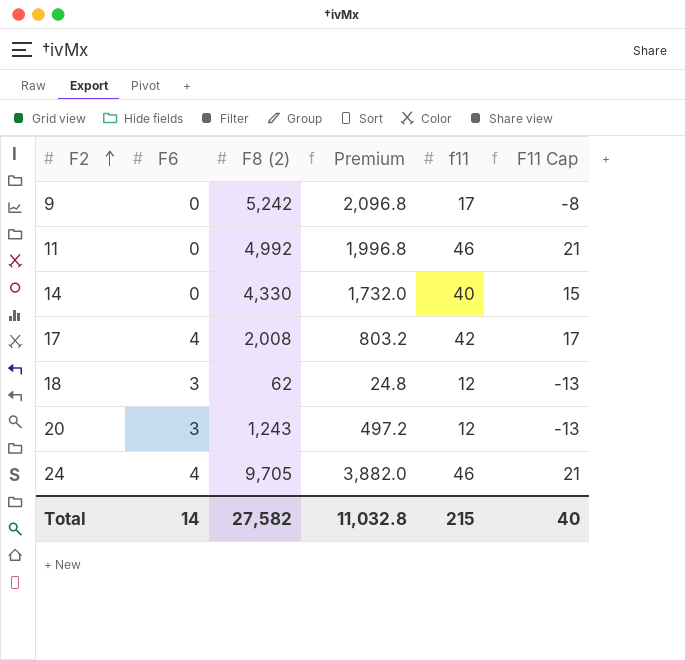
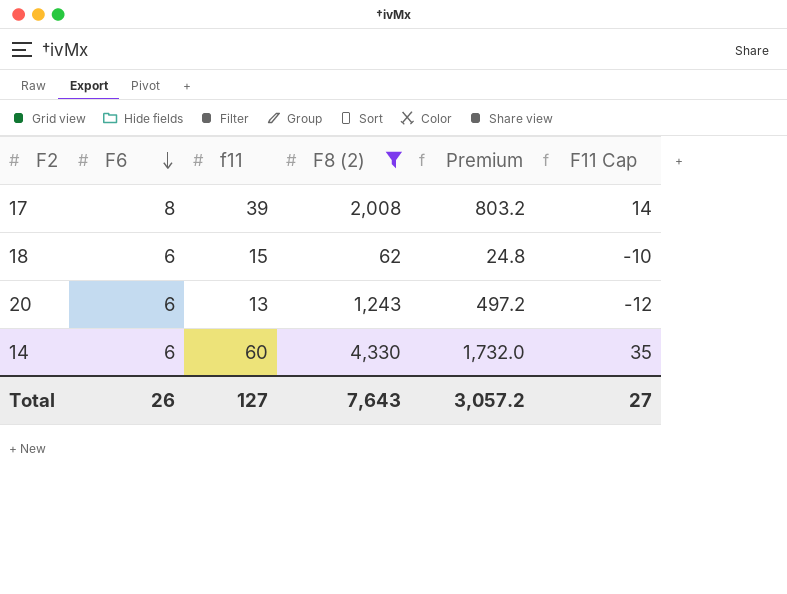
filter: none -> F8 (2) <= 4,330
row order: F2 ascending -> F6 descending
column f11 | position: 5 -> 3
17 | F6: 4 -> 8
17 | f11: 42 -> 39
17 | F11 Cap: 17 -> 14
18 | F6: 3 -> 6
18 | f11: 12 -> 15
18 | F11 Cap: -13 -> -10
20 | F6: 3 -> 6
20 | f11: 12 -> 13
20 | F11 Cap: -13 -> -12
14 | F6: 0 -> 6
14 | f11: 40 -> 60
14 | F11 Cap: 15 -> 35
Total | F6: 14 -> 26
Total | f11: 215 -> 127
Total | F8 (2): 27,582 -> 7,643
Total | Premium: 11,032.8 -> 3,057.2
Total | F11 Cap: 40 -> 27

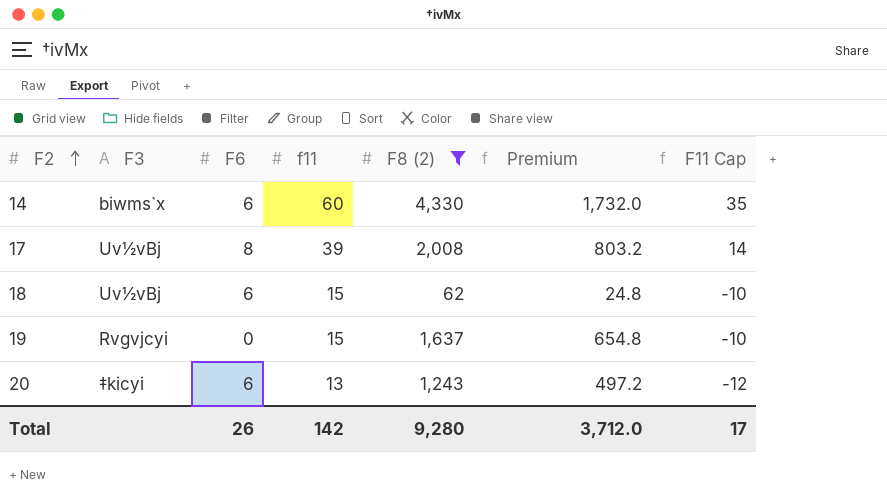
row order: F6 descending -> F2 ascending
column F3 | position: none -> 2
row 19: none -> Rvgvjcyi | 0 | 15 | 1,637 | 654.8 | -10
Total | f11: 127 -> 142
Total | F8 (2): 7,643 -> 9,280
Total | Premium: 3,057.2 -> 3,712.0
Total | F11 Cap: 27 -> 17

